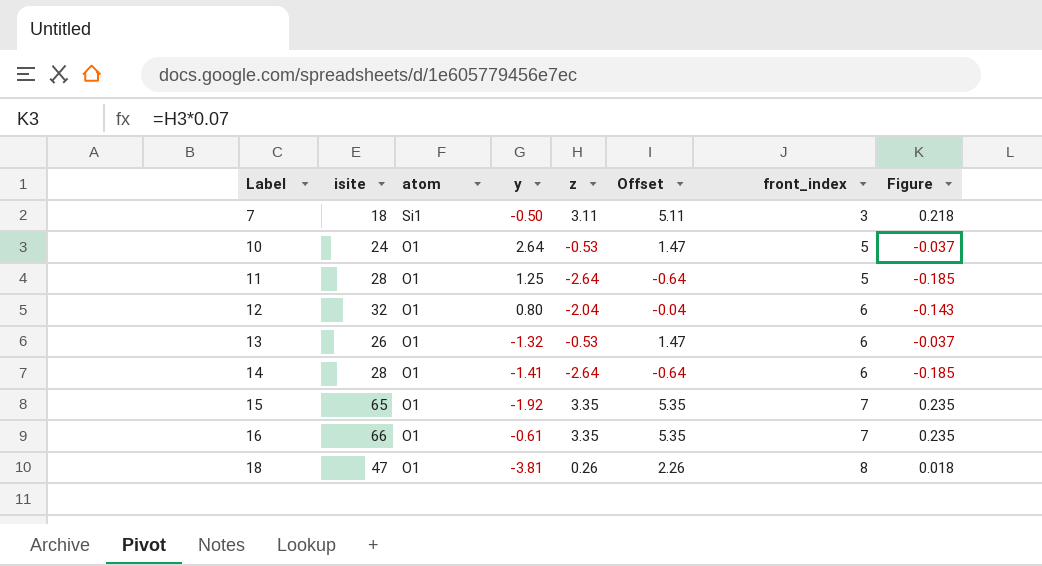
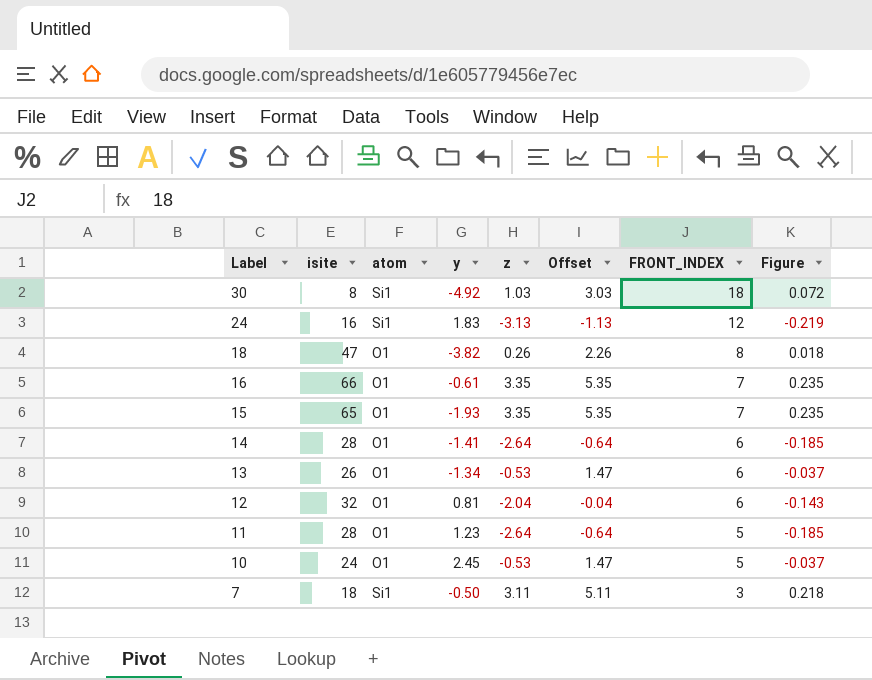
row order: Label ascending -> Label descending
column name: front_index -> FRONT_INDEX
row 30: none -> 8 | Si1 | -4.92 | 1.03 | 3.03 | 18 | 0.072
row 24: none -> 16 | Si1 | 1.83 | -3.13 | -1.13 | 12 | -0.219
18 | y: -3.81 -> -3.82
15 | y: -1.92 -> -1.93
13 | y: -1.32 -> -1.34
12 | y: 0.80 -> 0.81
11 | y: 1.25 -> 1.23
10 | y: 2.64 -> 2.45

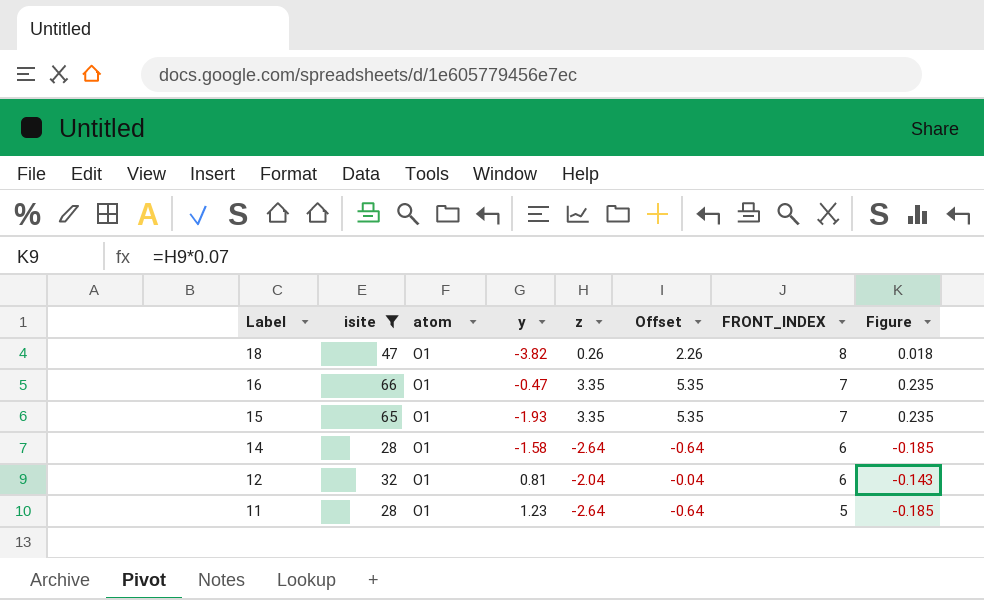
filter: none -> isite >= 28
16 | y: -0.61 -> -0.47
14 | y: -1.41 -> -1.58

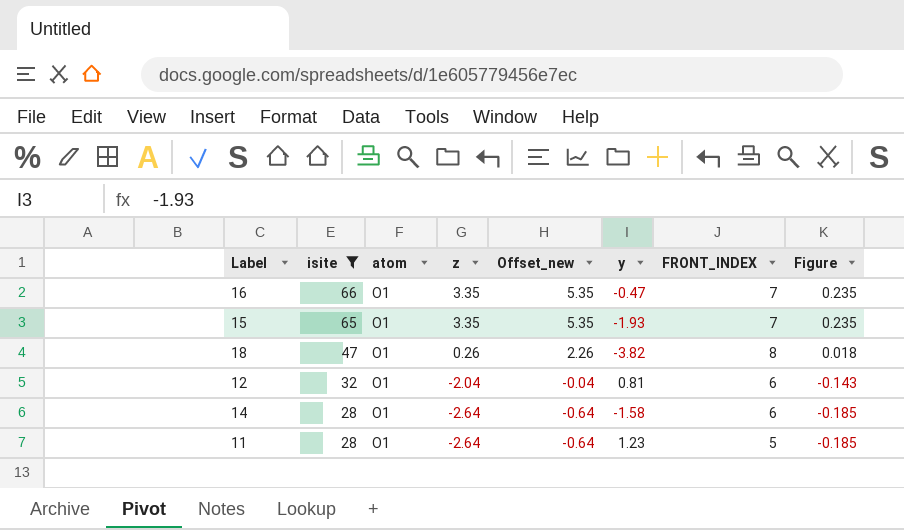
row order: Label descending -> isite descending
column name: Offset -> Offset_new
column y | position: 4 -> 6

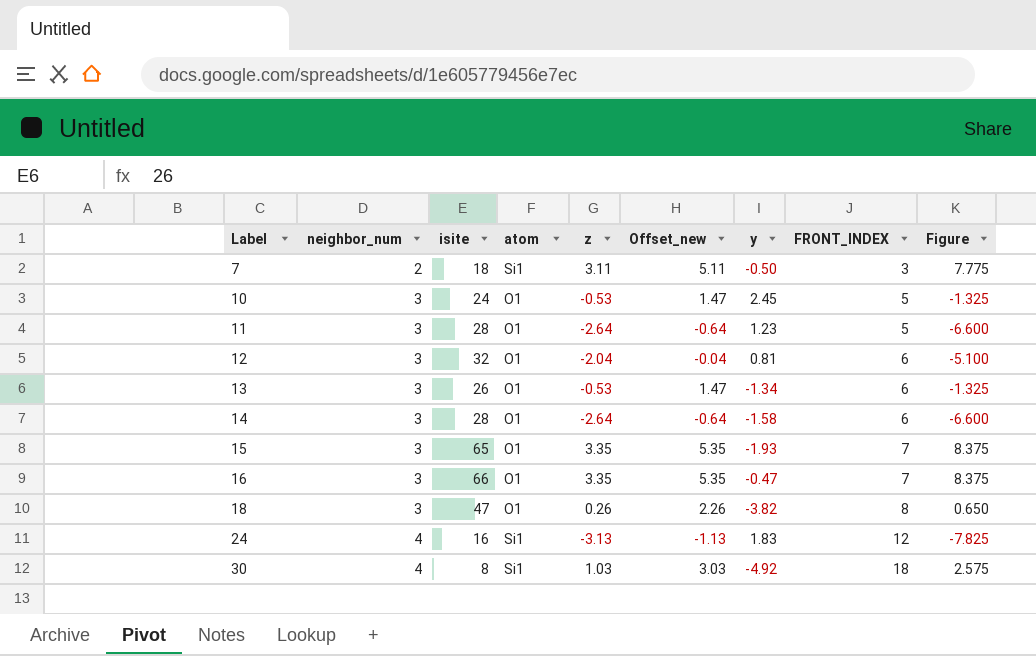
filter: isite >= 28 -> none
row order: isite descending -> Label ascending
column neighbor_num | position: none -> 2
column Figure | formula: [z] * 0.07 -> [z] * 2.5

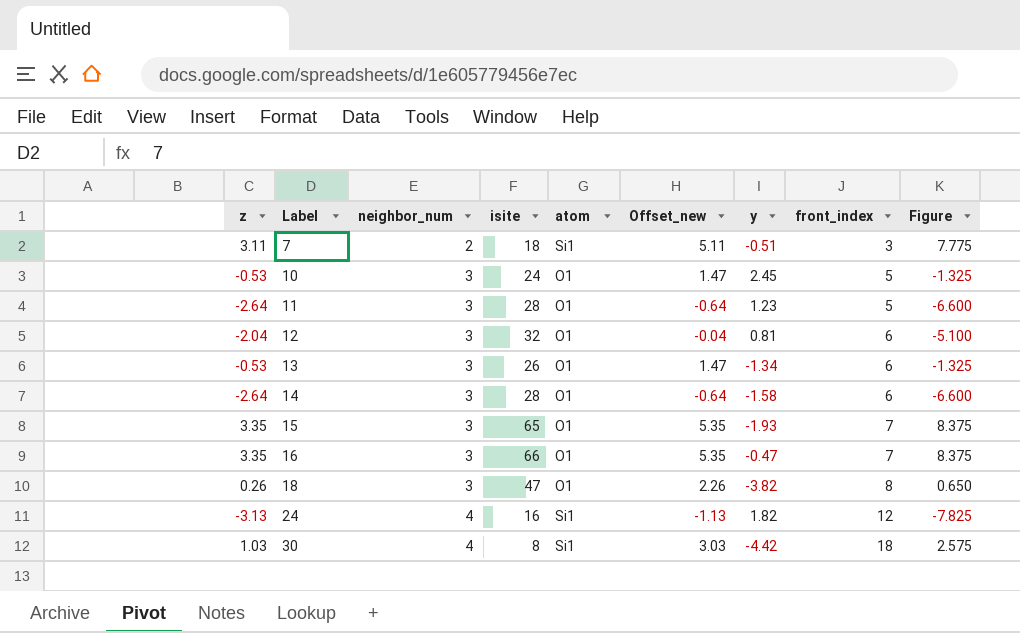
column z | position: 5 -> 1
column name: FRONT_INDEX -> front_index
7 | y: -0.50 -> -0.51
24 | y: 1.83 -> 1.82
30 | y: -4.92 -> -4.42

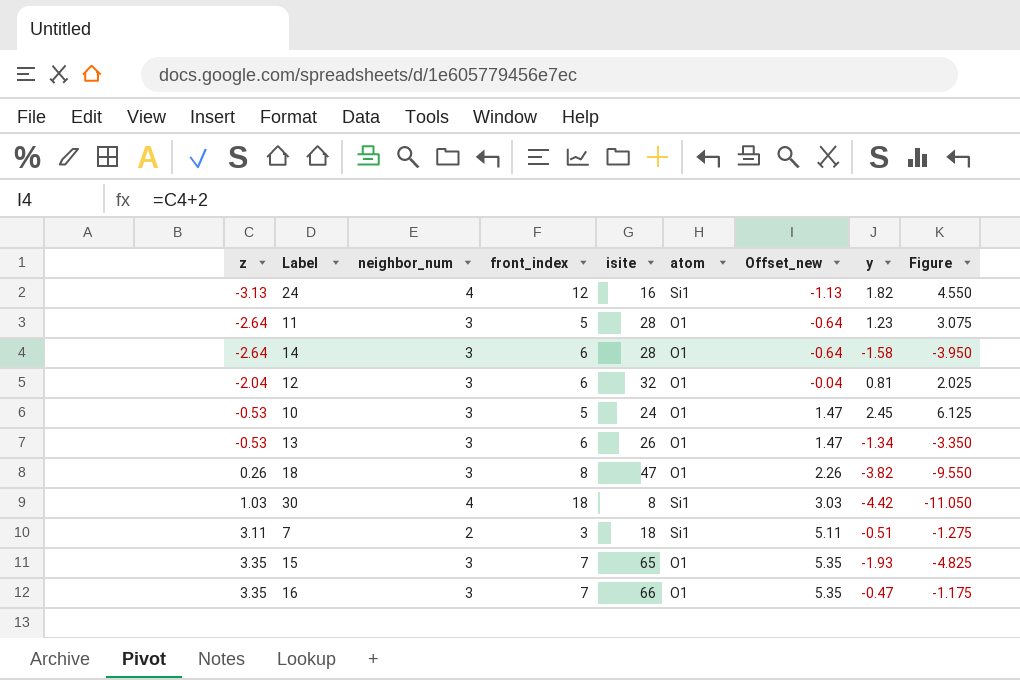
row order: Label ascending -> z ascending
column front_index | position: 8 -> 4
column Figure | formula: [z] * 2.5 -> [y] * 2.5

